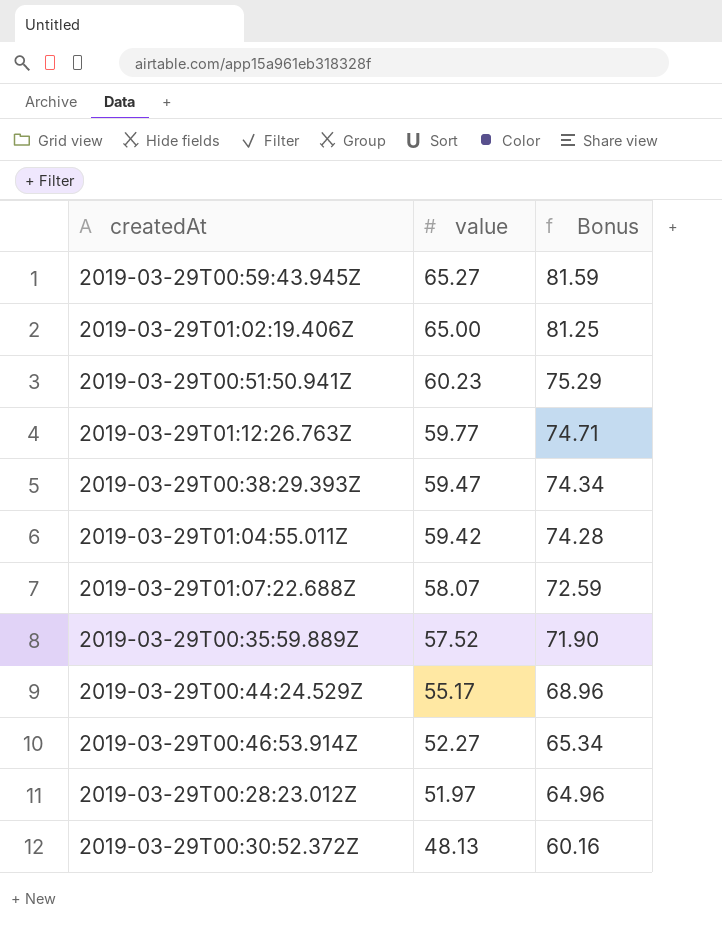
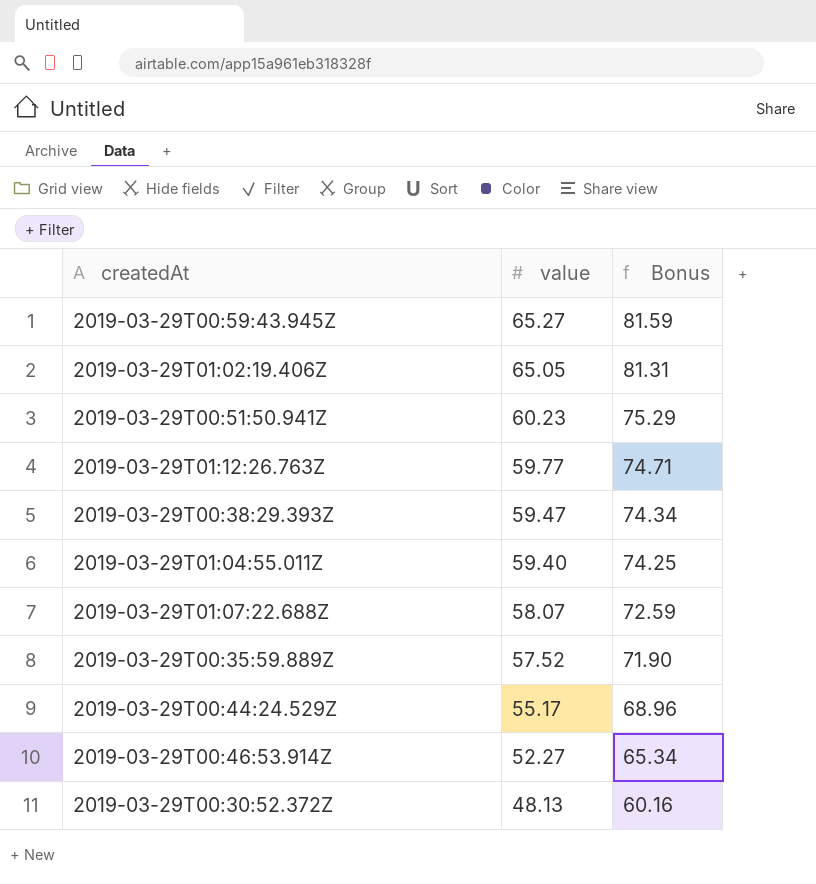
row 2019-03-29T00:28:23.012Z: 51.97 | 64.96 -> none
2019-03-29T01:02:19.406Z | value: 65.00 -> 65.05
2019-03-29T01:02:19.406Z | Bonus: 81.25 -> 81.31
2019-03-29T01:04:55.011Z | value: 59.42 -> 59.40
2019-03-29T01:04:55.011Z | Bonus: 74.28 -> 74.25

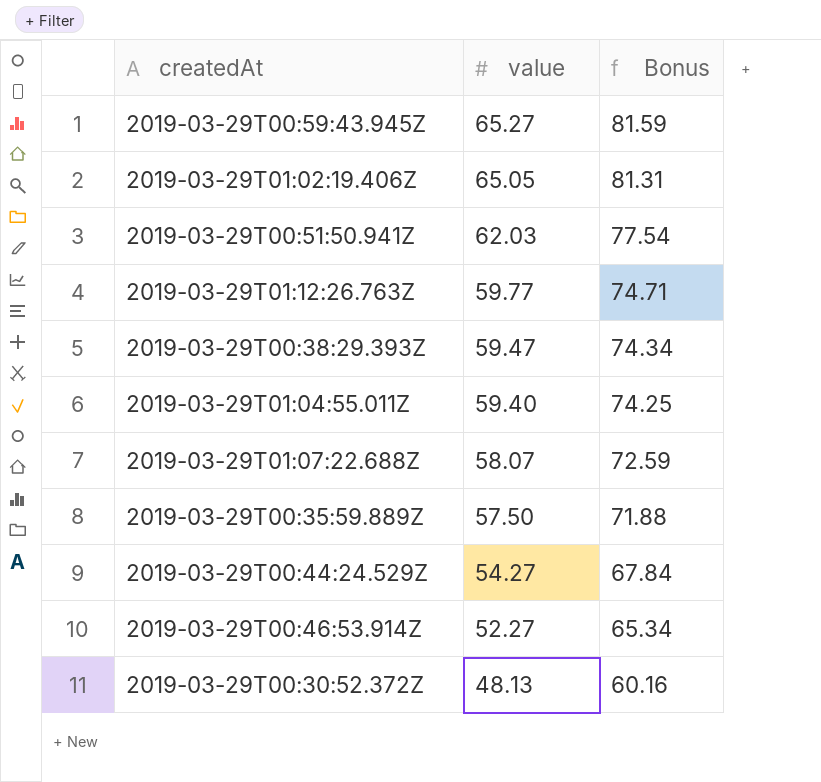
2019-03-29T00:51:50.941Z | value: 60.23 -> 62.03
2019-03-29T00:51:50.941Z | Bonus: 75.29 -> 77.54
2019-03-29T00:35:59.889Z | value: 57.52 -> 57.50
2019-03-29T00:35:59.889Z | Bonus: 71.90 -> 71.88
2019-03-29T00:44:24.529Z | value: 55.17 -> 54.27
2019-03-29T00:44:24.529Z | Bonus: 68.96 -> 67.84

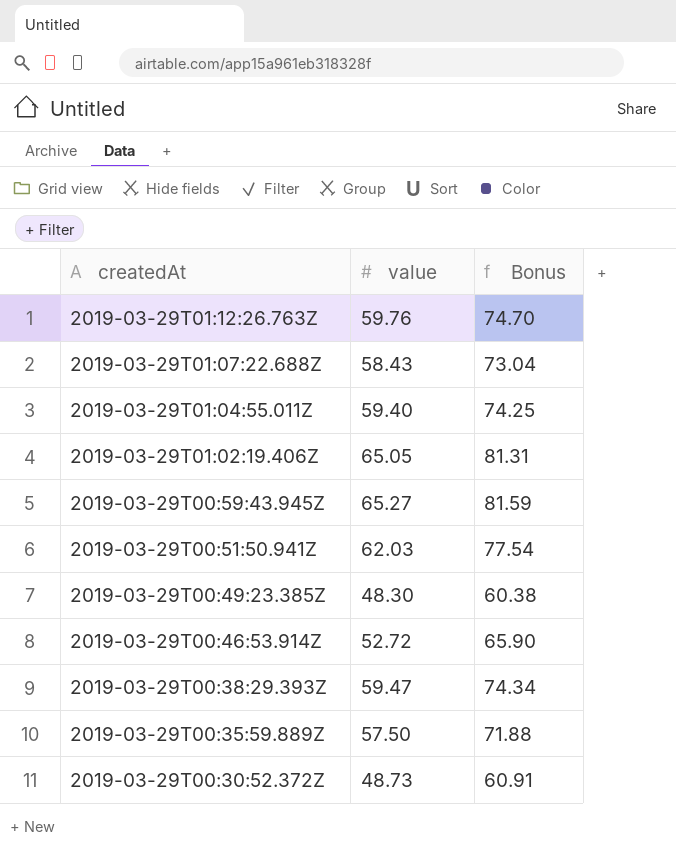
row order: value descending -> createdAt descending
row 2019-03-29T00:44:24.529Z: 54.27 | 67.84 -> none
2019-03-29T01:12:26.763Z | value: 59.77 -> 59.76
2019-03-29T01:12:26.763Z | Bonus: 74.71 -> 74.70
2019-03-29T01:07:22.688Z | value: 58.07 -> 58.43
2019-03-29T01:07:22.688Z | Bonus: 72.59 -> 73.04
row 2019-03-29T00:49:23.385Z: none -> 48.30 | 60.38
2019-03-29T00:46:53.914Z | value: 52.27 -> 52.72
2019-03-29T00:46:53.914Z | Bonus: 65.34 -> 65.90
2019-03-29T00:30:52.372Z | value: 48.13 -> 48.73
2019-03-29T00:30:52.372Z | Bonus: 60.16 -> 60.91

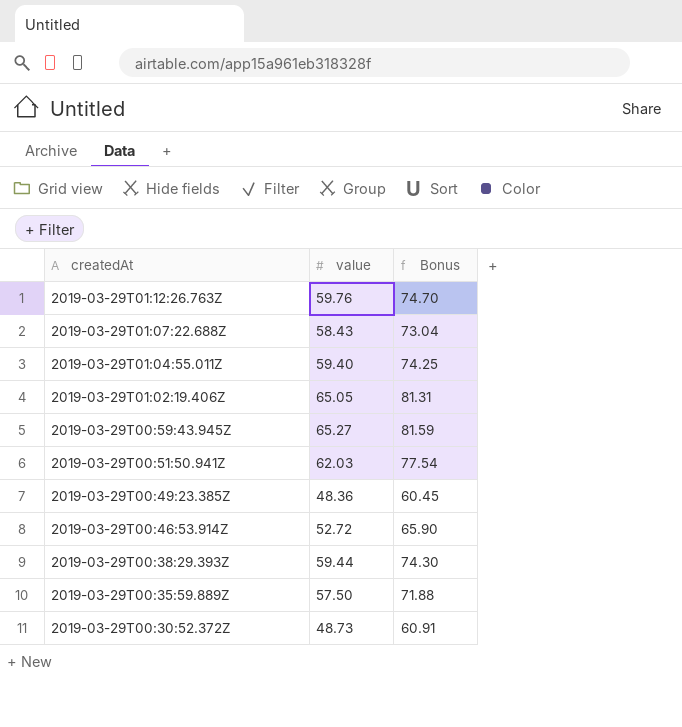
2019-03-29T00:49:23.385Z | value: 48.30 -> 48.36
2019-03-29T00:49:23.385Z | Bonus: 60.38 -> 60.45
2019-03-29T00:38:29.393Z | value: 59.47 -> 59.44
2019-03-29T00:38:29.393Z | Bonus: 74.34 -> 74.30

